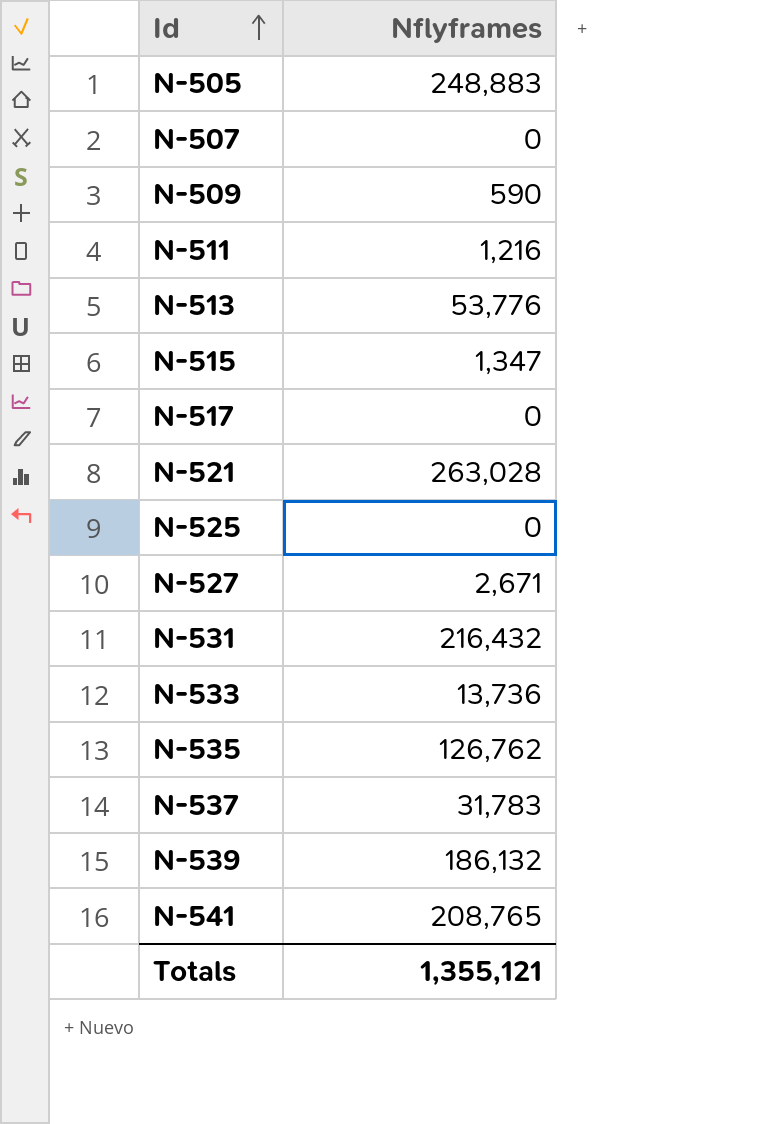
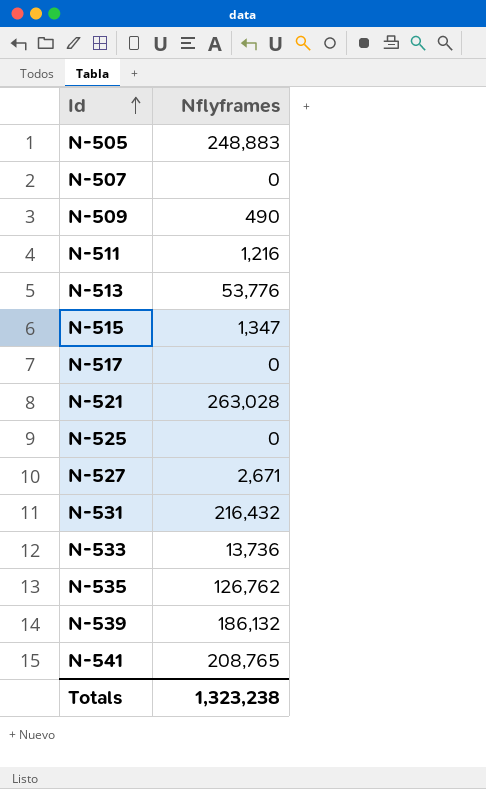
row N-537: 31,783 -> none
N-509 | Nflyframes: 590 -> 490
Totals | Nflyframes: 1,355,121 -> 1,323,238

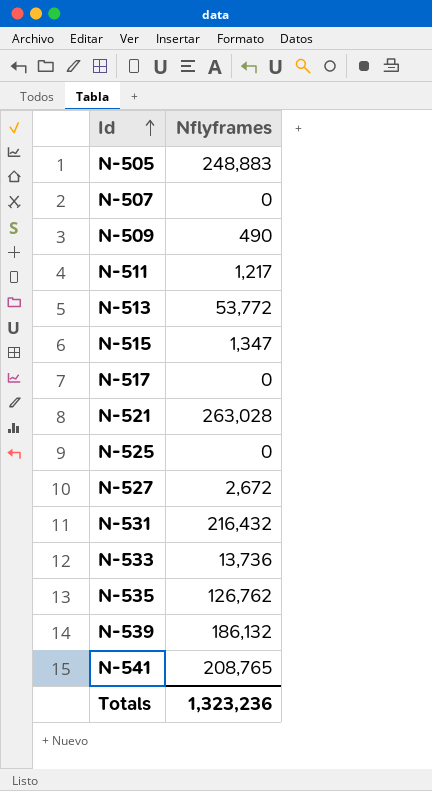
N-511 | Nflyframes: 1,216 -> 1,217
N-513 | Nflyframes: 53,776 -> 53,772
N-527 | Nflyframes: 2,671 -> 2,672
Totals | Nflyframes: 1,323,238 -> 1,323,236

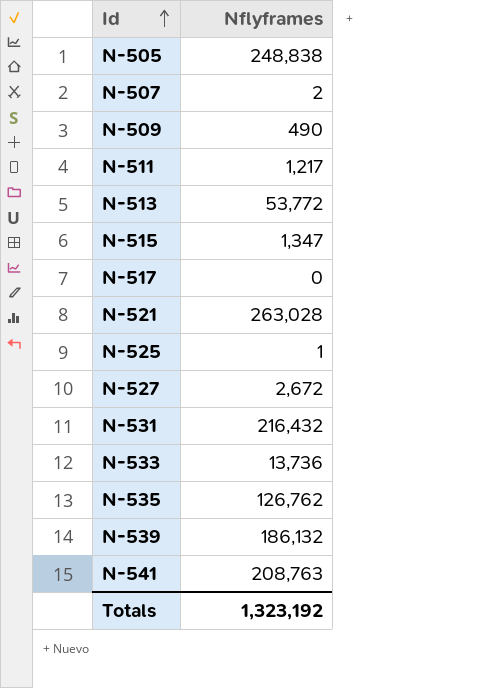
N-505 | Nflyframes: 248,883 -> 248,838
N-507 | Nflyframes: 0 -> 2
N-525 | Nflyframes: 0 -> 1
N-541 | Nflyframes: 208,765 -> 208,763
Totals | Nflyframes: 1,323,236 -> 1,323,192

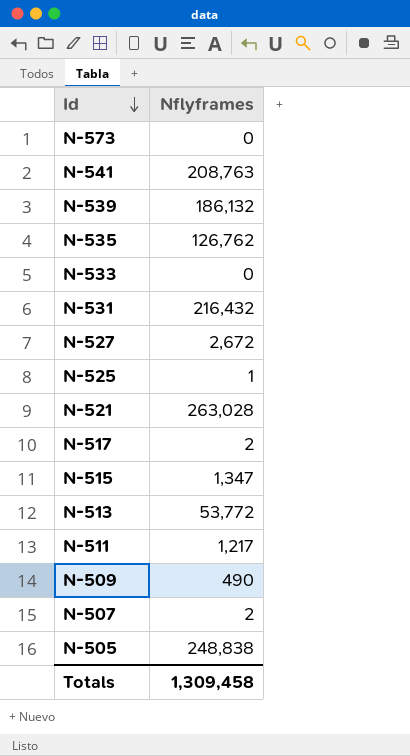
row order: Id ascending -> Id descending
row N-573: none -> 0
N-533 | Nflyframes: 13,736 -> 0
N-517 | Nflyframes: 0 -> 2
Totals | Nflyframes: 1,323,192 -> 1,309,458

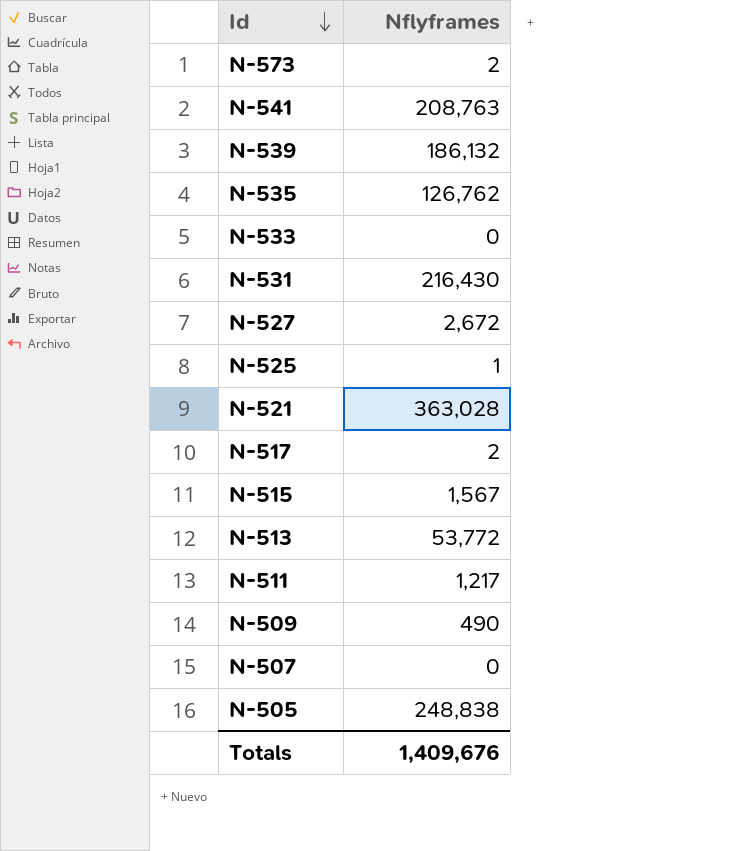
N-573 | Nflyframes: 0 -> 2
N-531 | Nflyframes: 216,432 -> 216,430
N-521 | Nflyframes: 263,028 -> 363,028
N-515 | Nflyframes: 1,347 -> 1,567
N-507 | Nflyframes: 2 -> 0
Totals | Nflyframes: 1,309,458 -> 1,409,676

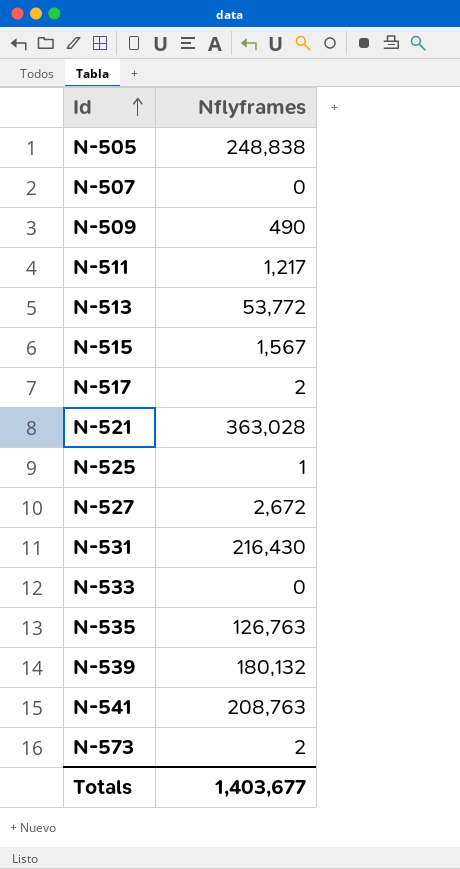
row order: Id descending -> Id ascending
N-535 | Nflyframes: 126,762 -> 126,763
N-539 | Nflyframes: 186,132 -> 180,132
Totals | Nflyframes: 1,409,676 -> 1,403,677

